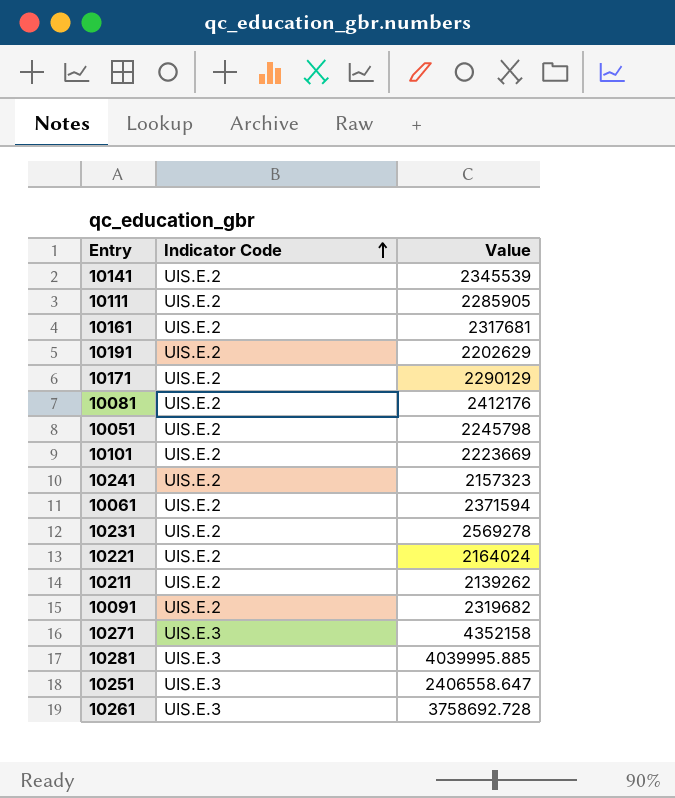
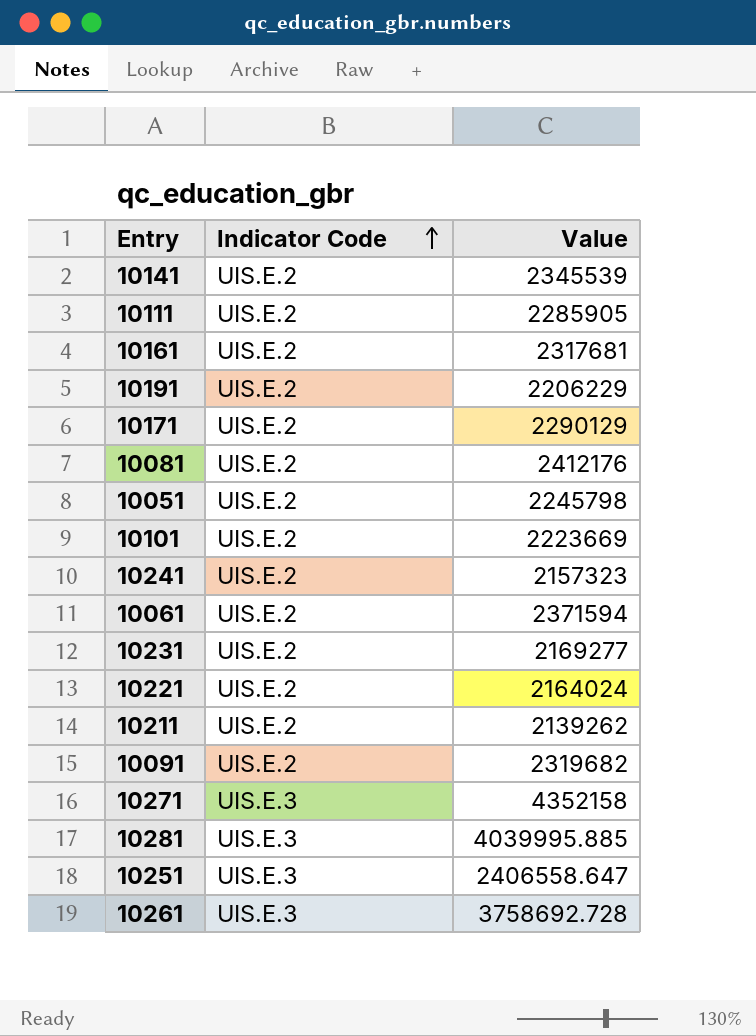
10191 | Value: 2202629 -> 2206229
10231 | Value: 2569278 -> 2169277

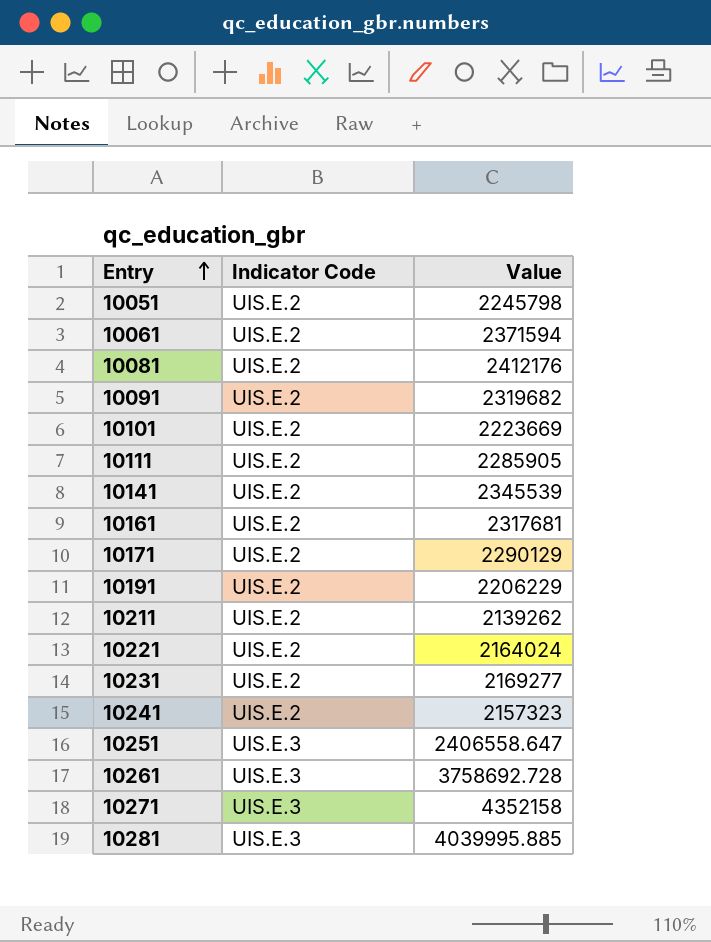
row order: Indicator Code ascending -> Entry ascending

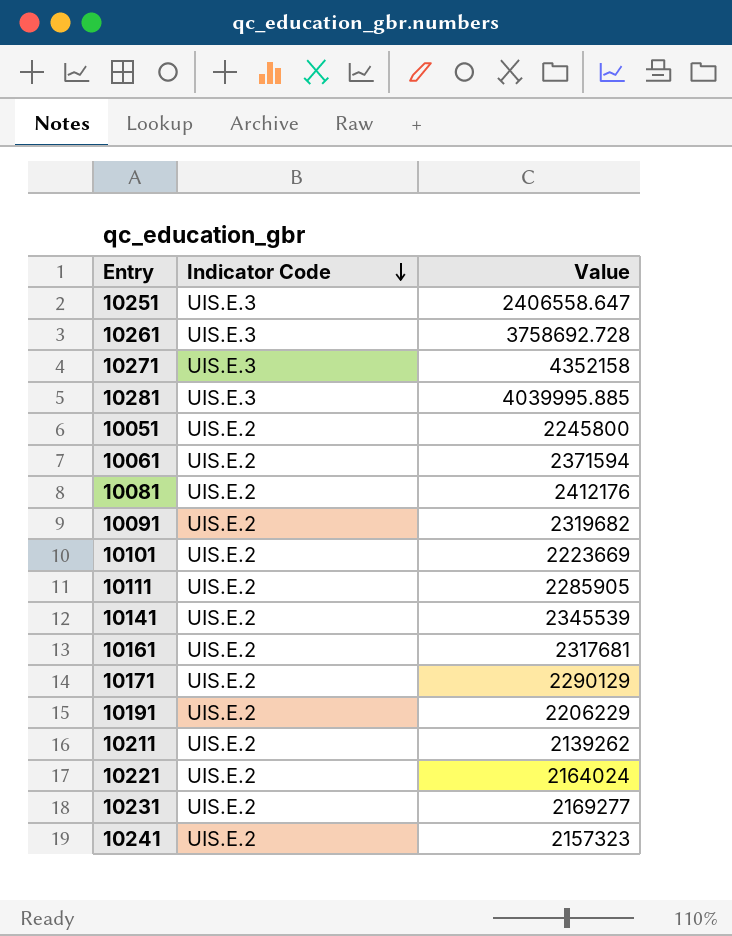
row order: Entry ascending -> Indicator Code descending
10051 | Value: 2245798 -> 2245800

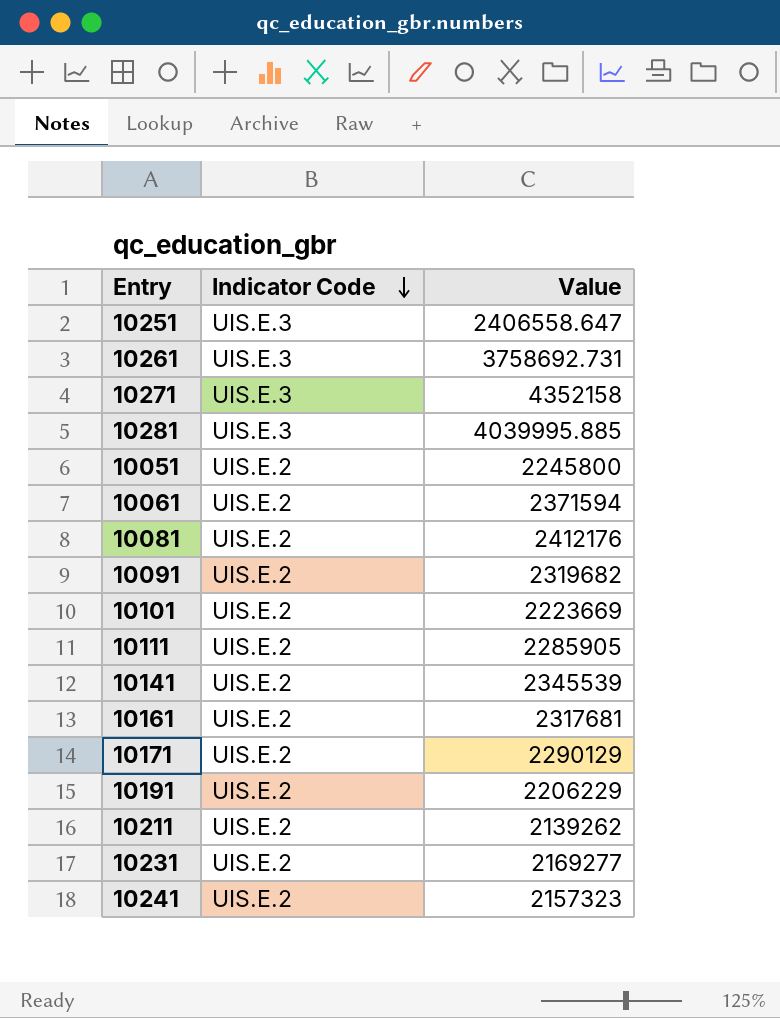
row 10221: UIS.E.2 | 2164024 -> none
10261 | Value: 3758692.728 -> 3758692.731

